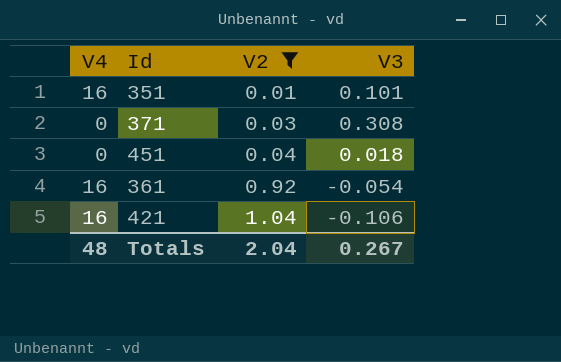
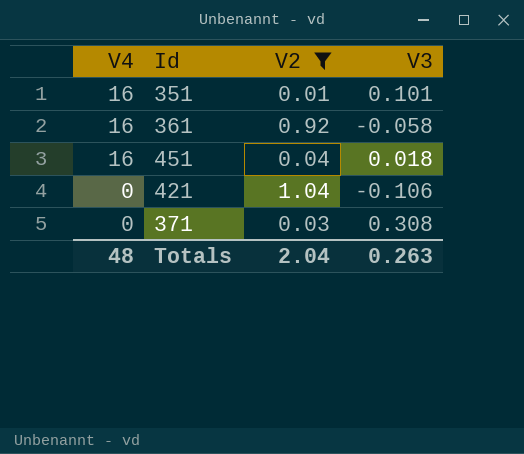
row order: V2 ascending -> V4 descending
361 | V3: -0.054 -> -0.058
451 | V4: 0 -> 16
421 | V4: 16 -> 0
Totals | V3: 0.267 -> 0.263

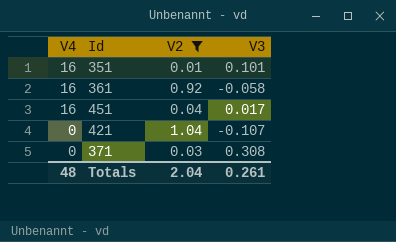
451 | V3: 0.018 -> 0.017
421 | V3: -0.106 -> -0.107
Totals | V3: 0.263 -> 0.261

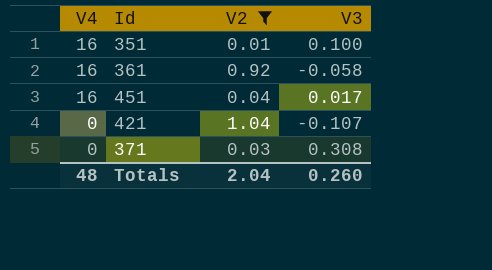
351 | V3: 0.101 -> 0.100
Totals | V3: 0.261 -> 0.260

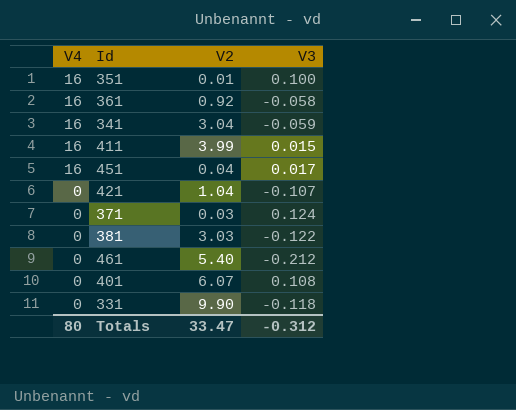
filter: V2 <= 1.04 -> none
371 | V3: 0.308 -> 0.124
Totals | V4: 48 -> 80
Totals | V2: 2.04 -> 33.47
Totals | V3: 0.260 -> -0.312

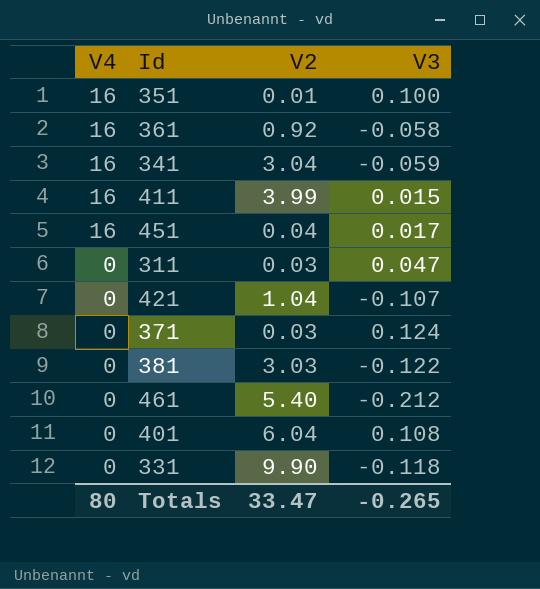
row 311: none -> 0 | 0.03 | 0.047
401 | V2: 6.07 -> 6.04
Totals | V3: -0.312 -> -0.265

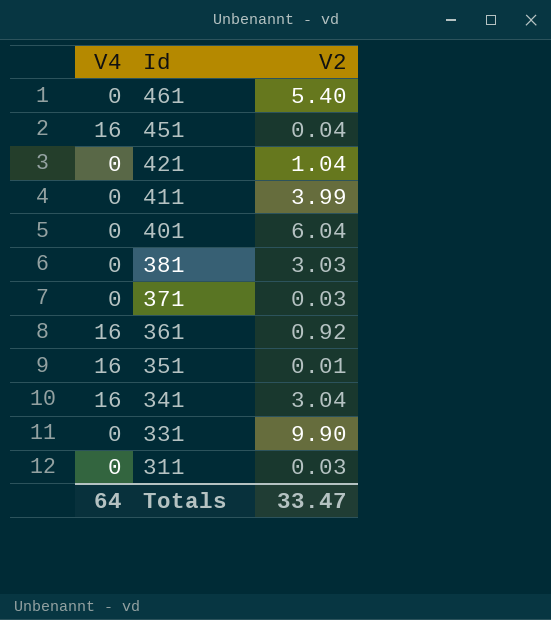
row order: V4 descending -> Id descending
column V3 | position: 4 -> none
411 | V4: 16 -> 0
Totals | V4: 80 -> 64

